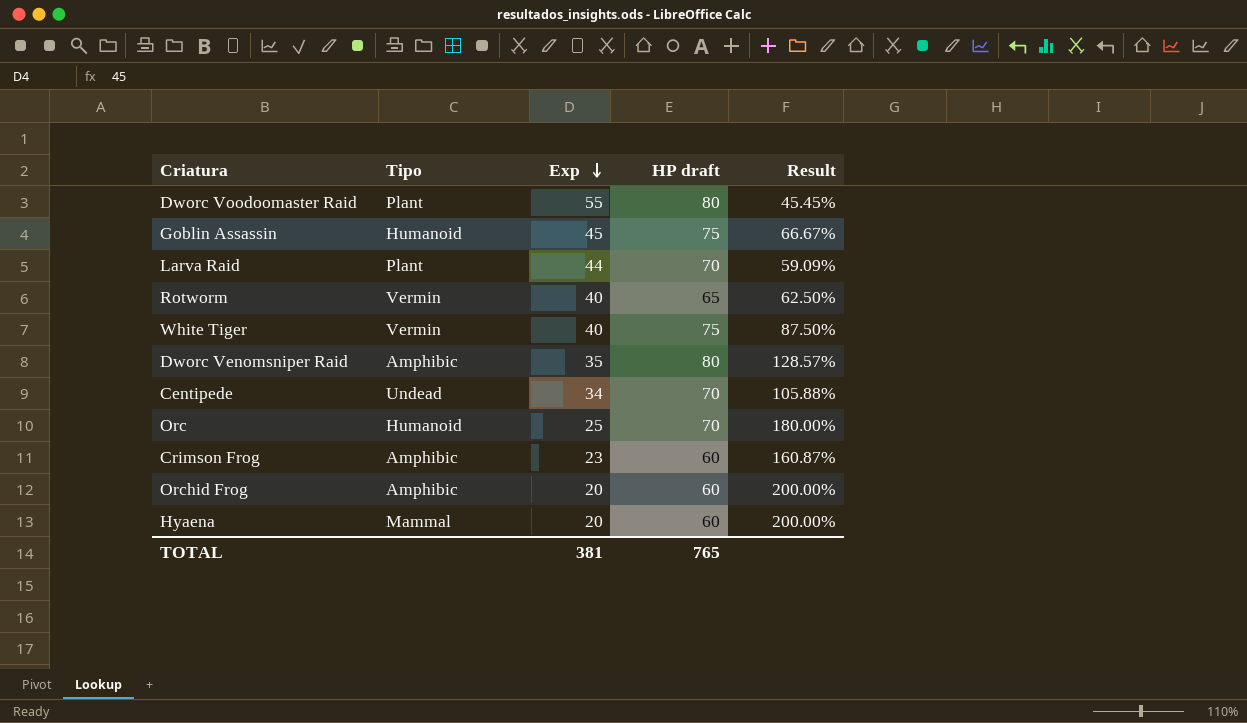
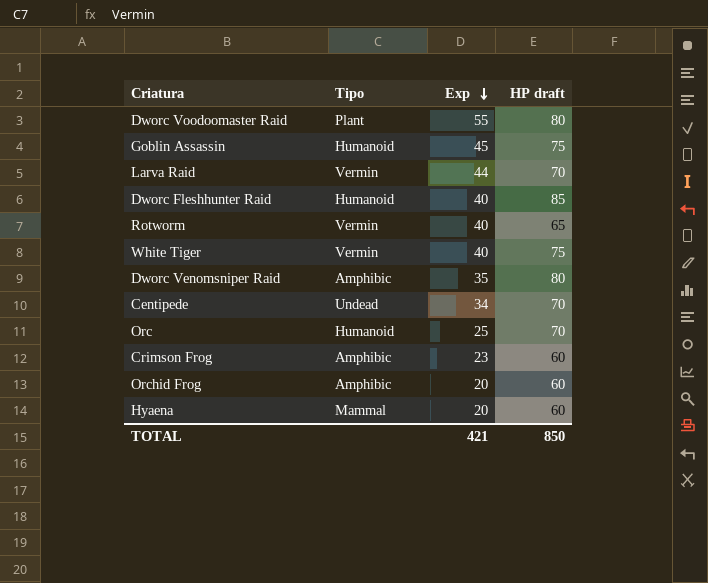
column Result | formula: ([HP draft] - [Exp]) / [Exp] -> none
Larva Raid | Tipo: Plant -> Vermin
row Dworc Fleshhunter Raid: none -> Humanoid | 40 | 85
TOTAL | Exp: 381 -> 421
TOTAL | HP draft: 765 -> 850

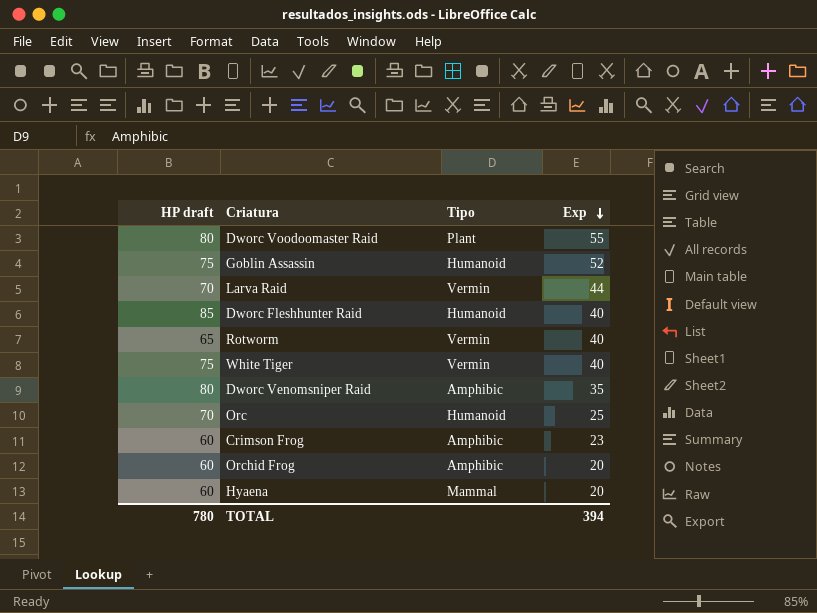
column HP draft | position: 4 -> 1
row Centipede: Undead | 34 | 70 -> none
Goblin Assassin | Exp: 45 -> 52
TOTAL | HP draft: 850 -> 780
TOTAL | Exp: 421 -> 394

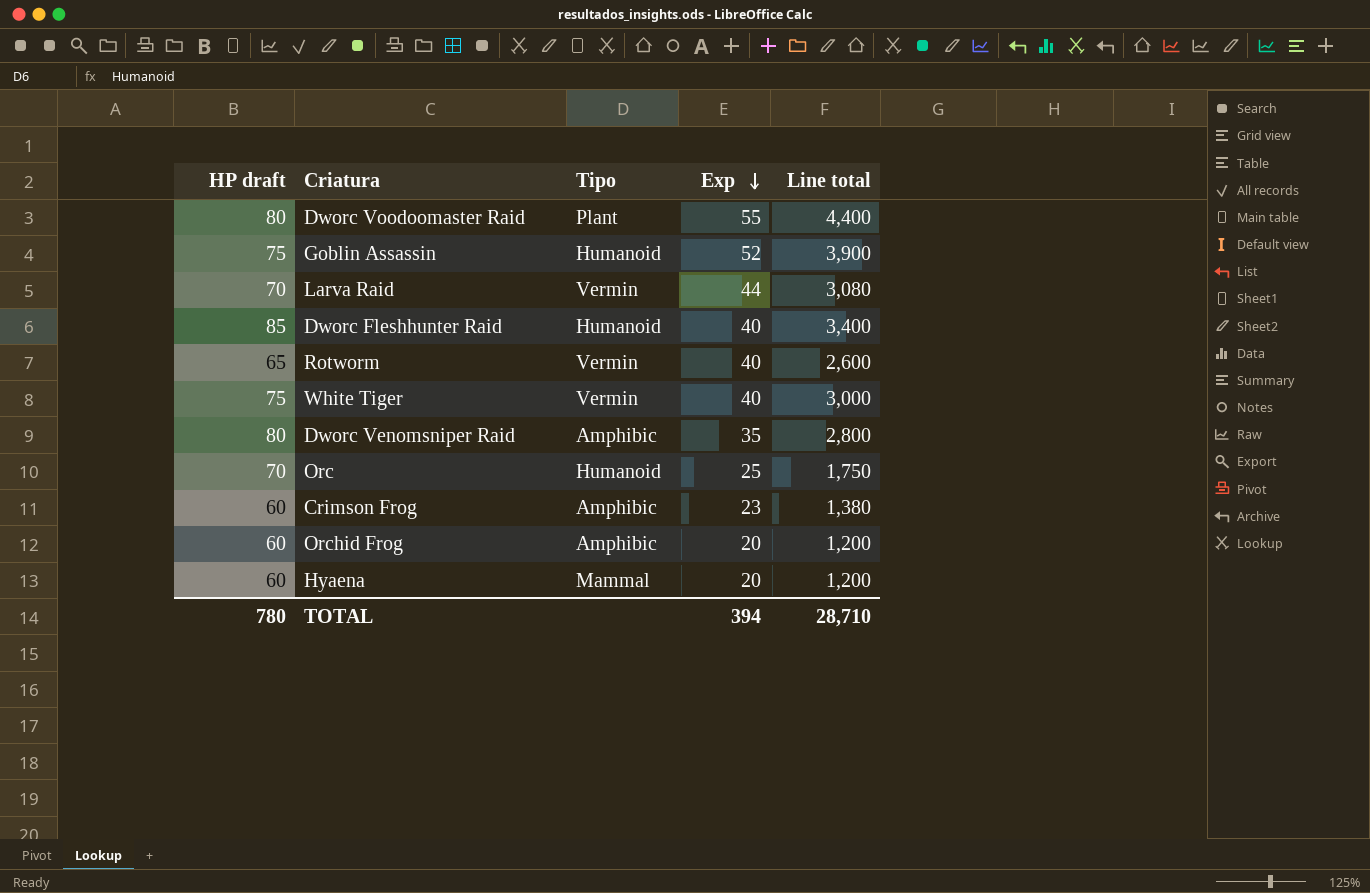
column Line total | formula: none -> [HP draft] * [Exp]

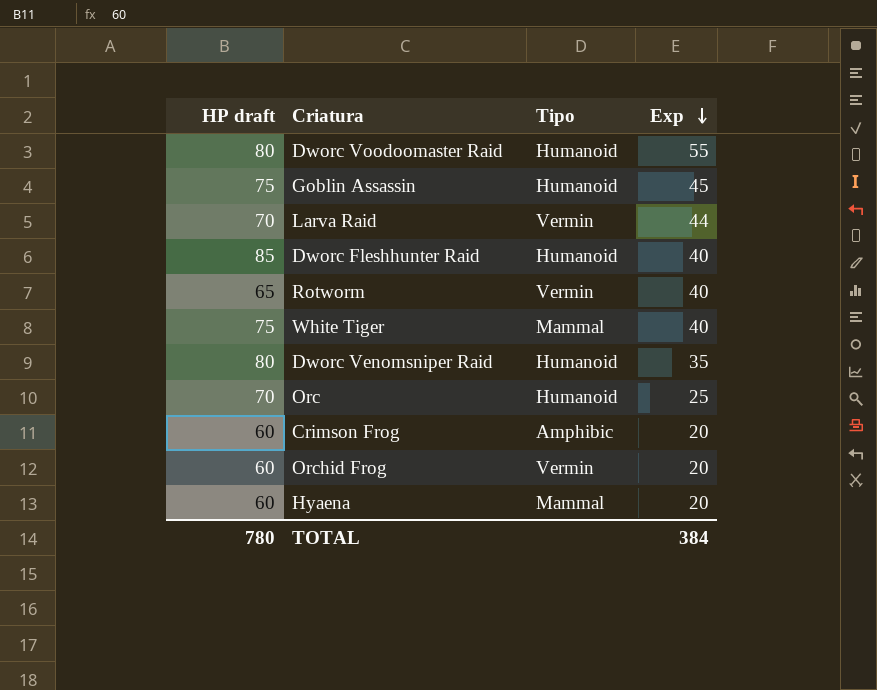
column Line total | formula: [HP draft] * [Exp] -> none
Dworc Voodoomaster Raid | Tipo: Plant -> Humanoid
Goblin Assassin | Exp: 52 -> 45
White Tiger | Tipo: Vermin -> Mammal
Dworc Venomsniper Raid | Tipo: Amphibic -> Humanoid
Crimson Frog | Exp: 23 -> 20
Orchid Frog | Tipo: Amphibic -> Vermin
TOTAL | Exp: 394 -> 384

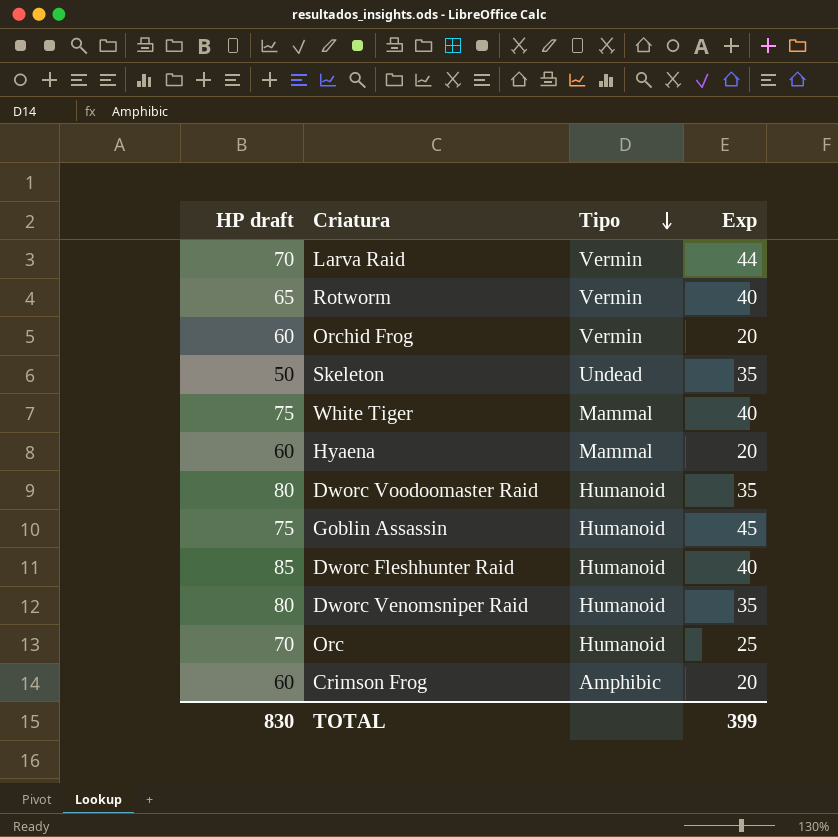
row order: Exp descending -> Tipo descending
row Skeleton: none -> 50 | Undead | 35
Dworc Voodoomaster Raid | Exp: 55 -> 35
TOTAL | HP draft: 780 -> 830
TOTAL | Exp: 384 -> 399

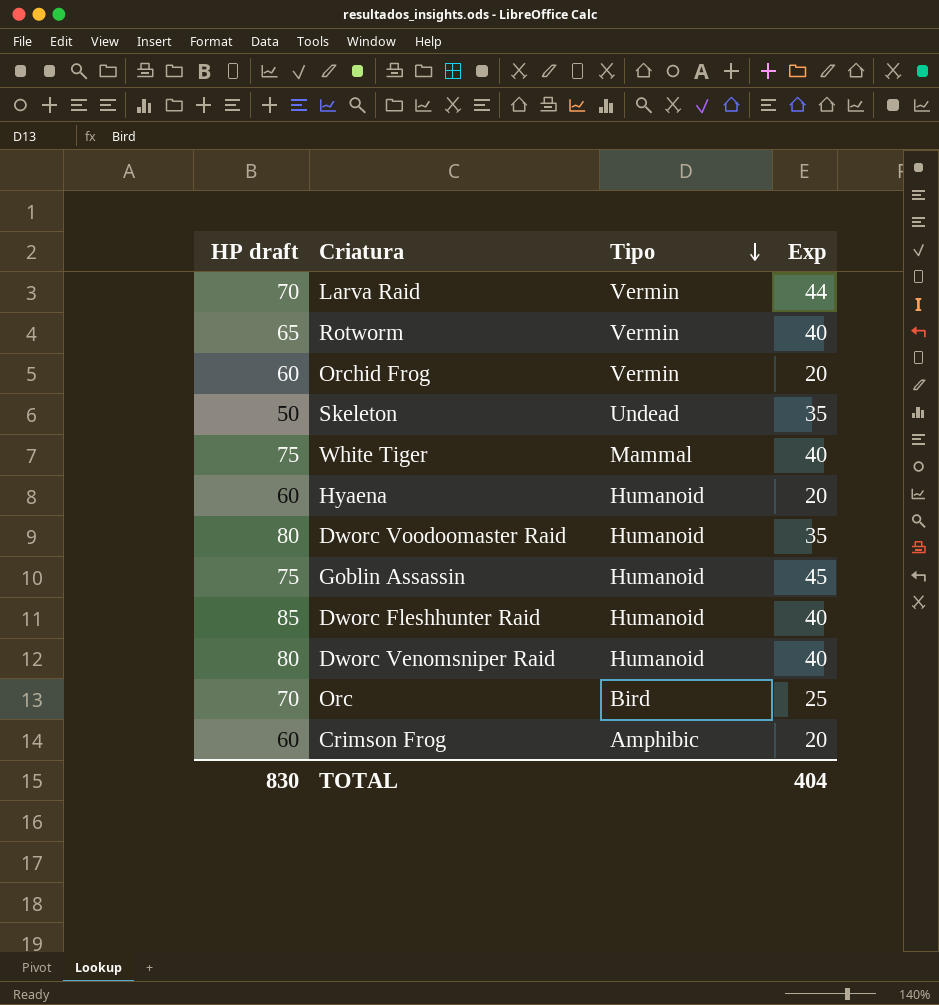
Hyaena | Tipo: Mammal -> Humanoid
Dworc Venomsniper Raid | Exp: 35 -> 40
Orc | Tipo: Humanoid -> Bird
TOTAL | Exp: 399 -> 404

